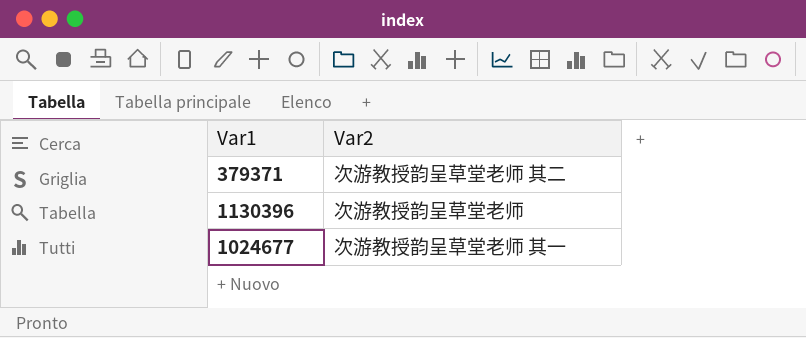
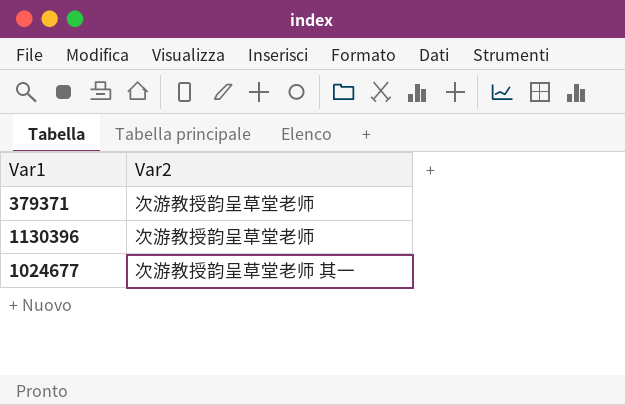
379371 | Var2: 次游教授韵呈草堂老师 其二 -> 次游教授韵呈草堂老师

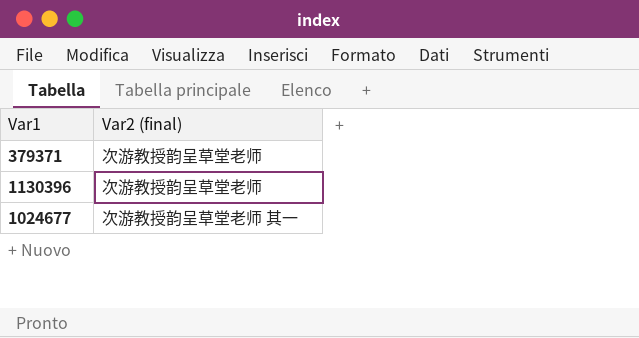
column name: Var2 -> Var2 (final)

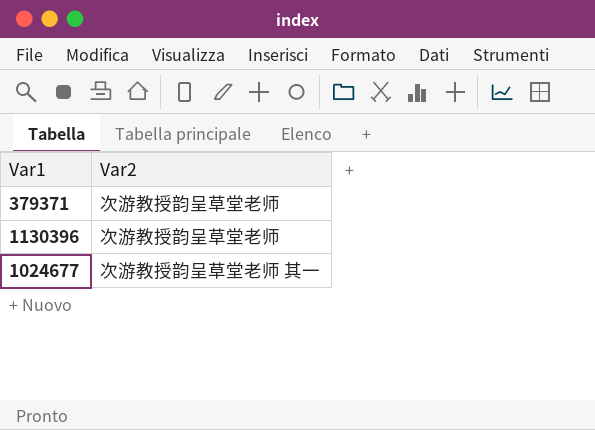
column name: Var2 (final) -> Var2

